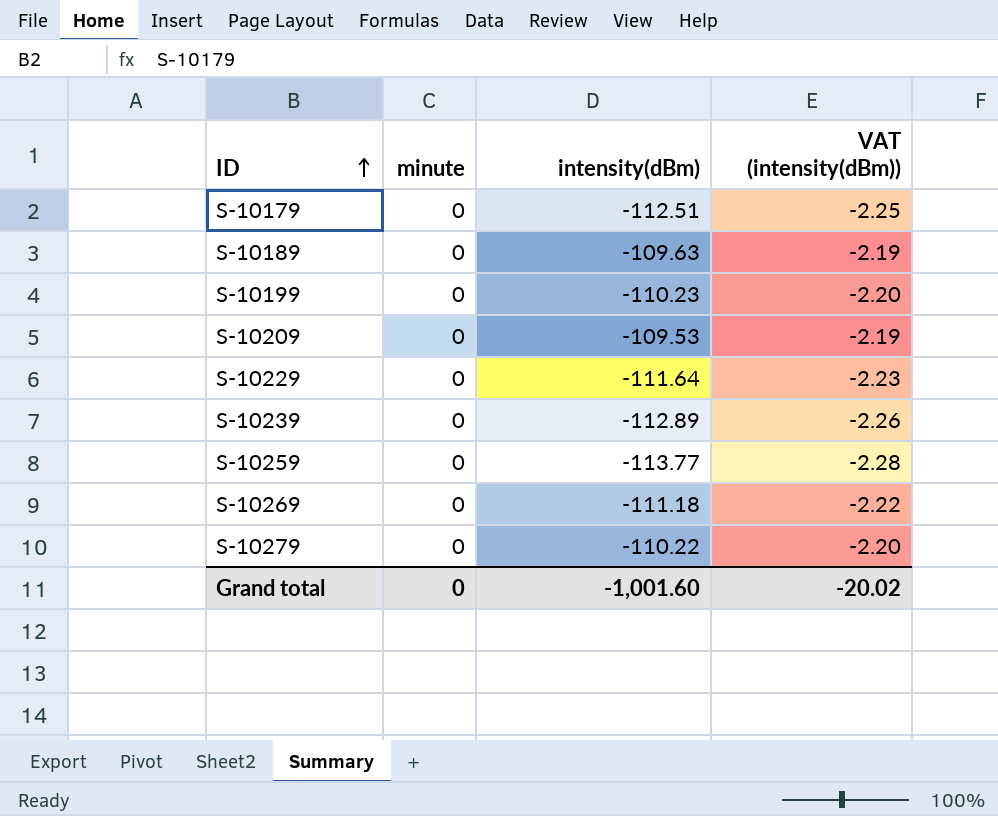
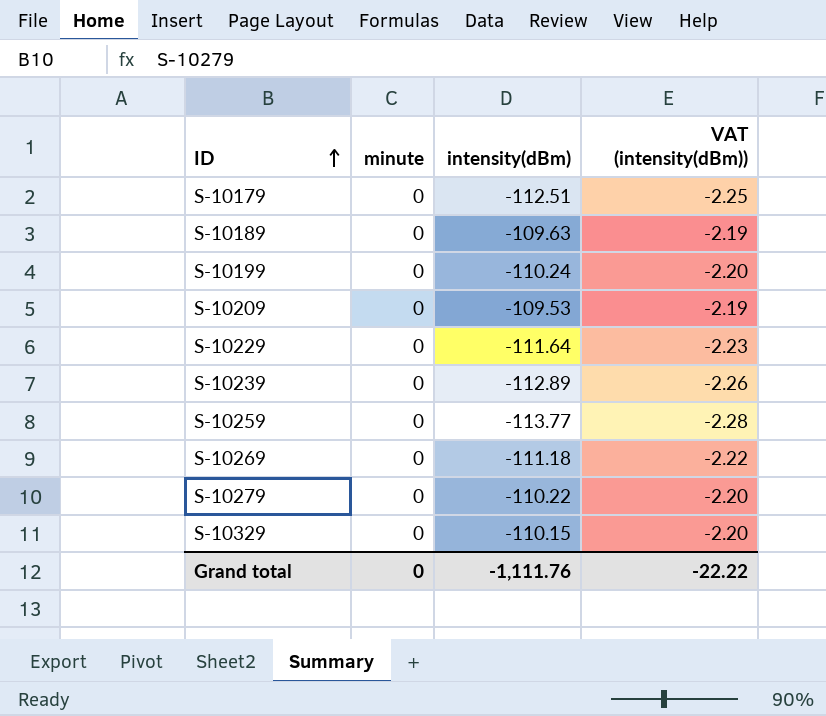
S-10199 | intensity(dBm): -110.23 -> -110.24
row S-10329: none -> 0 | -110.15 | -2.20
Grand total | intensity(dBm): -1,001.60 -> -1,111.76
Grand total | VAT (intensity(dBm)): -20.02 -> -22.22

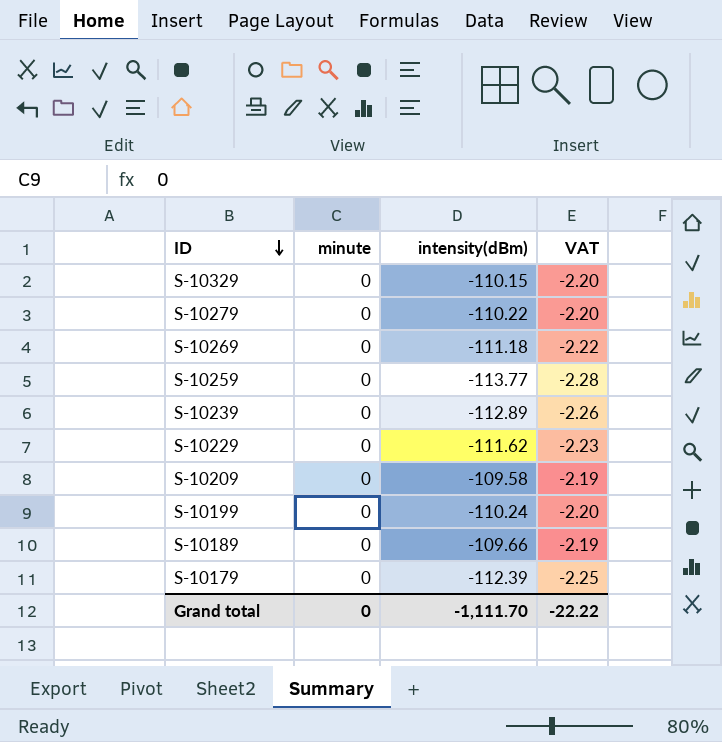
row order: ID ascending -> ID descending
column name: VAT (intensity(dBm)) -> VAT
S-10229 | intensity(dBm): -111.64 -> -111.62
S-10209 | intensity(dBm): -109.53 -> -109.58
S-10189 | intensity(dBm): -109.63 -> -109.66
S-10179 | intensity(dBm): -112.51 -> -112.39
Grand total | intensity(dBm): -1,111.76 -> -1,111.70

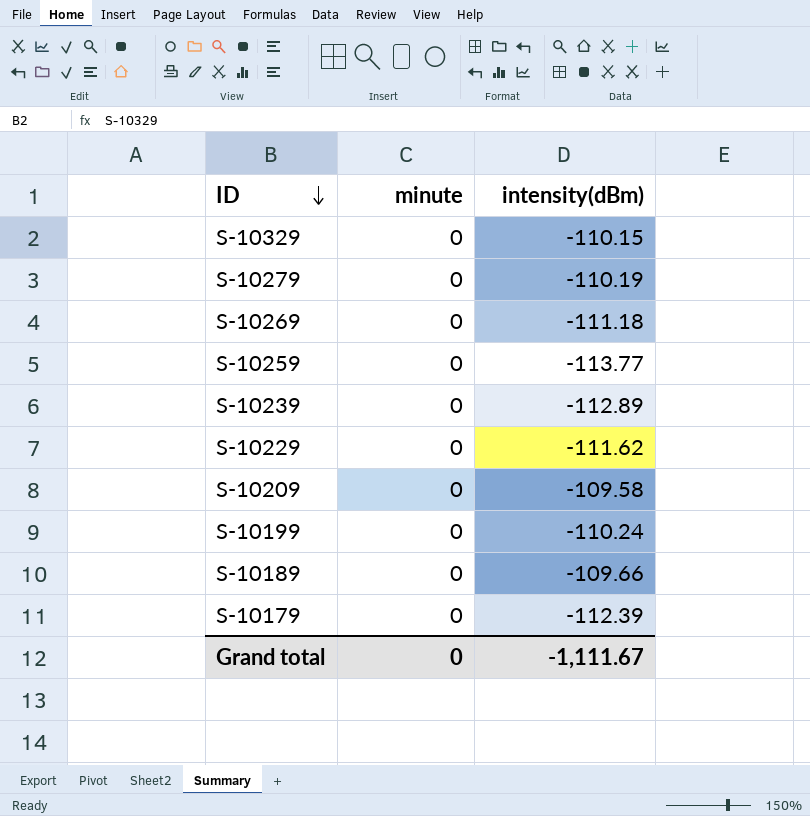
column VAT | formula: [intensity(dBm)] * 0.02 -> none
S-10279 | intensity(dBm): -110.22 -> -110.19
Grand total | intensity(dBm): -1,111.70 -> -1,111.67

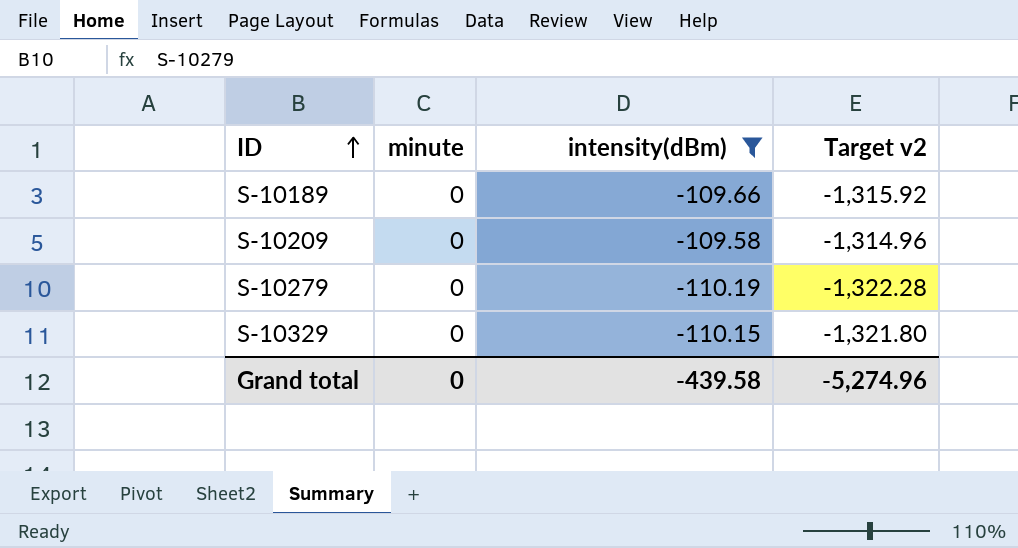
filter: none -> intensity(dBm) >= -110.19
row order: ID descending -> ID ascending
column Target v2 | formula: none -> [intensity(dBm)] * 12
Grand total | intensity(dBm): -1,111.67 -> -439.58

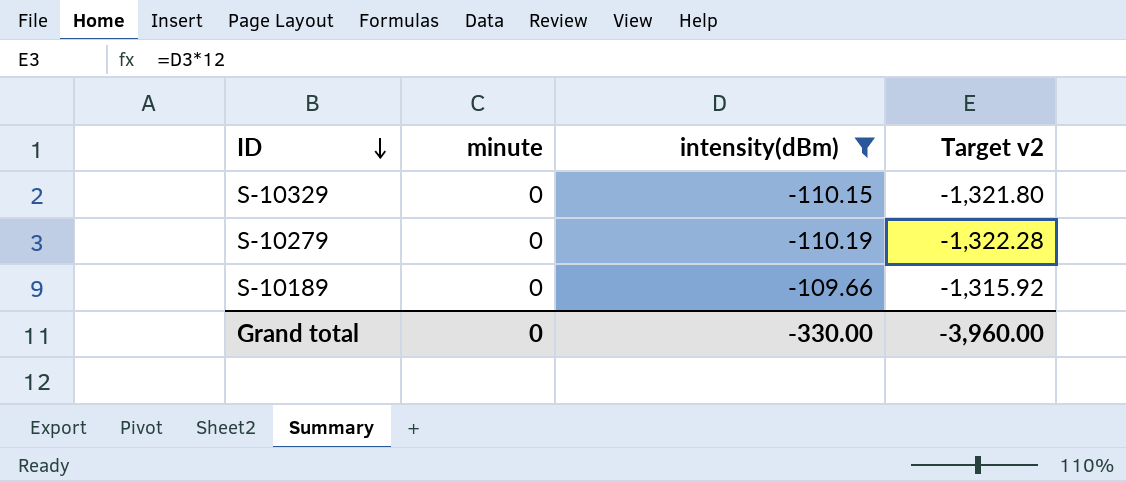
row order: ID ascending -> ID descending
row S-10209: 0 | -109.58 | -1,314.96 -> none
Grand total | intensity(dBm): -439.58 -> -330.00
Grand total | Target v2: -5,274.96 -> -3,960.00

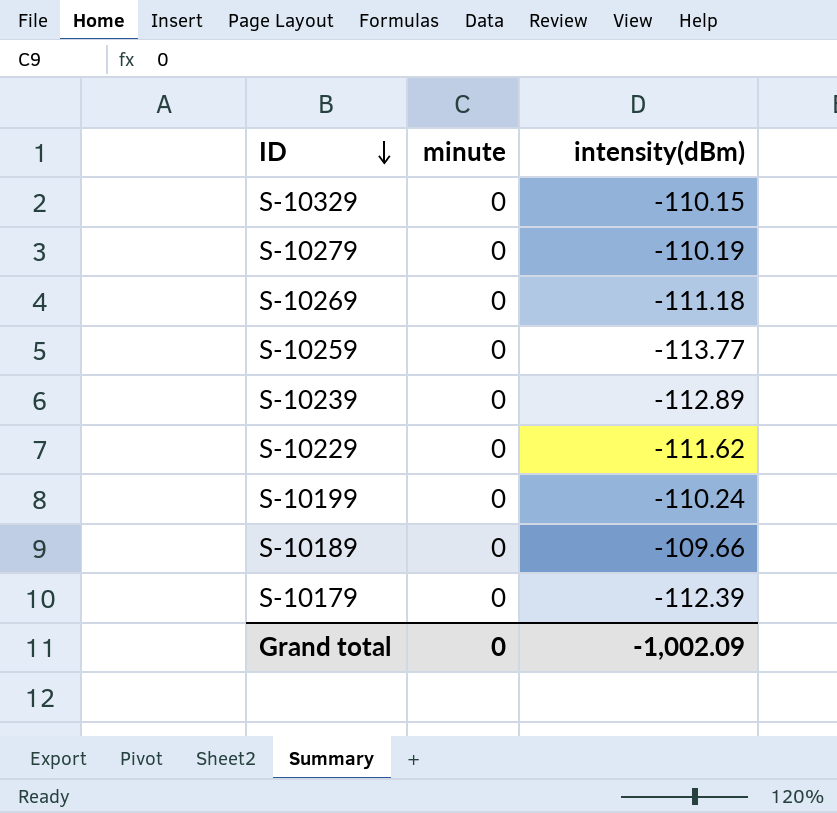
filter: intensity(dBm) >= -110.19 -> none
column Target v2 | formula: [intensity(dBm)] * 12 -> none
Grand total | intensity(dBm): -330.00 -> -1,002.09

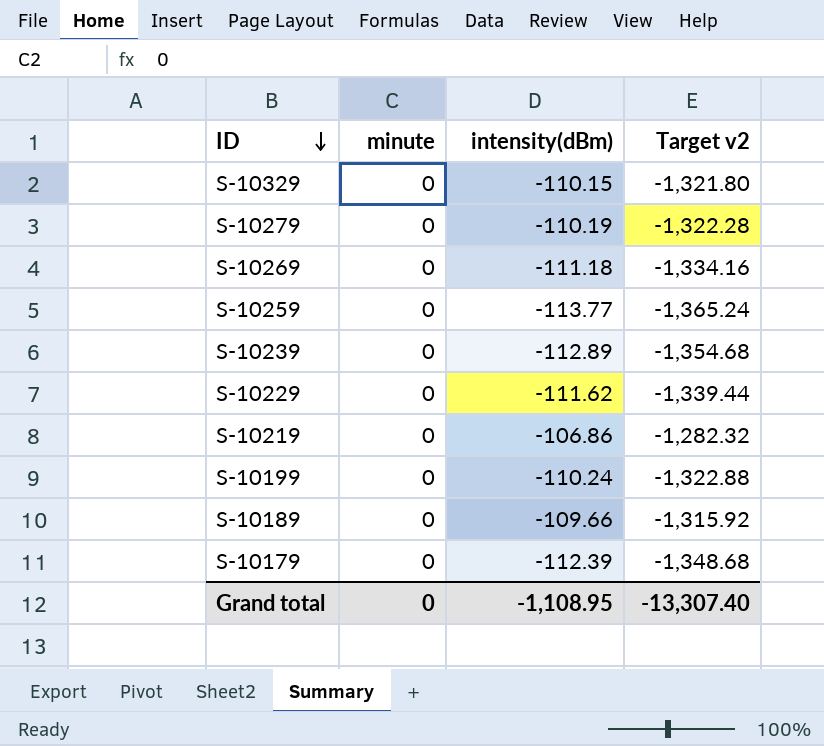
column Target v2 | formula: none -> [intensity(dBm)] * 12
row S-10219: none -> 0 | -106.86 | -1,282.32
Grand total | intensity(dBm): -1,002.09 -> -1,108.95

